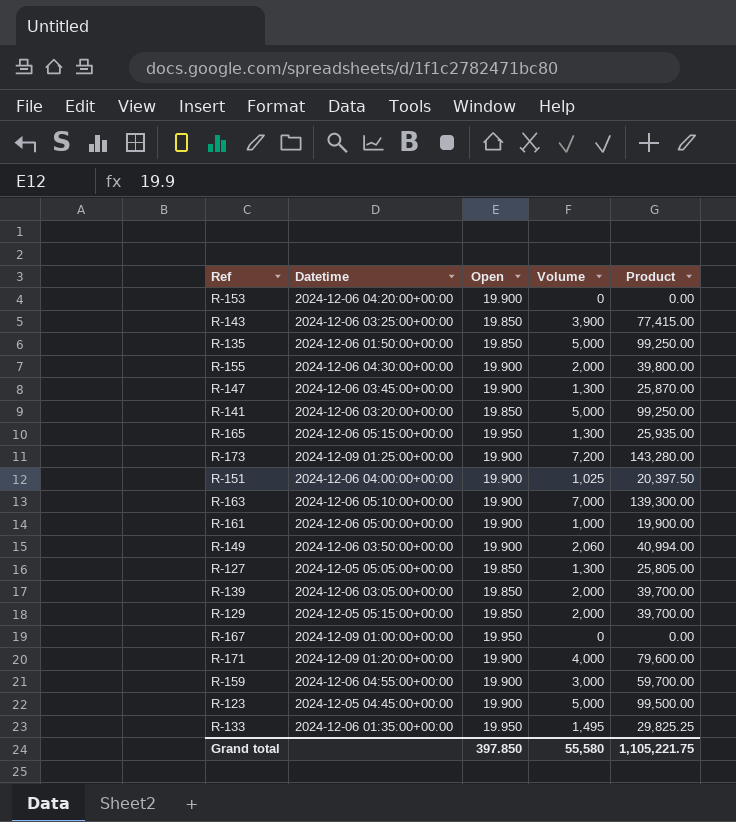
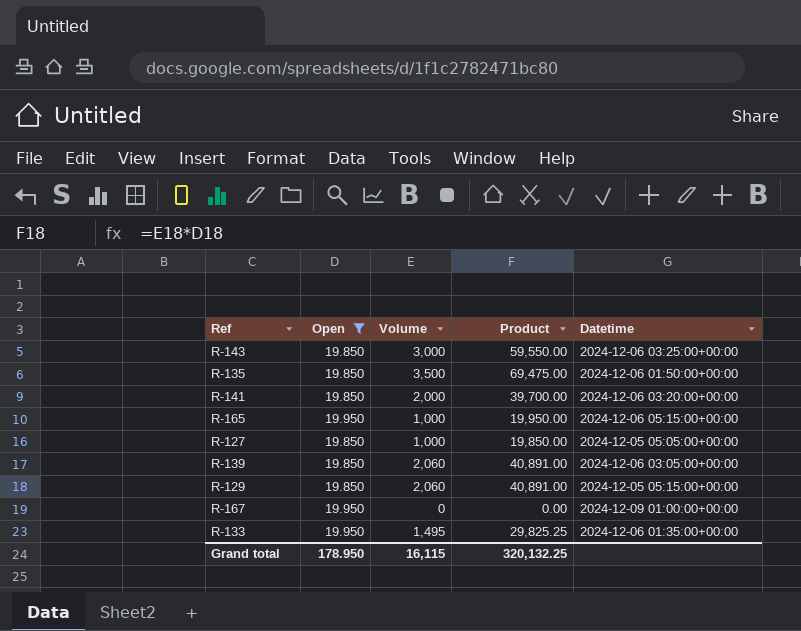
filter: none -> Open != 19.900
column Datetime | position: 2 -> 5
R-143 | Volume: 3,900 -> 3,000
R-143 | Product: 77,415.00 -> 59,550.00
R-135 | Volume: 5,000 -> 3,500
R-135 | Product: 99,250.00 -> 69,475.00
R-141 | Volume: 5,000 -> 2,000
R-141 | Product: 99,250.00 -> 39,700.00
R-165 | Volume: 1,300 -> 1,000
R-165 | Product: 25,935.00 -> 19,950.00
R-127 | Volume: 1,300 -> 1,000
R-127 | Product: 25,805.00 -> 19,850.00
R-139 | Volume: 2,000 -> 2,060
R-139 | Product: 39,700.00 -> 40,891.00
R-129 | Volume: 2,000 -> 2,060
R-129 | Product: 39,700.00 -> 40,891.00
Grand total | Open: 397.850 -> 178.950
Grand total | Volume: 55,580 -> 16,115
Grand total | Product: 1,105,221.75 -> 320,132.25

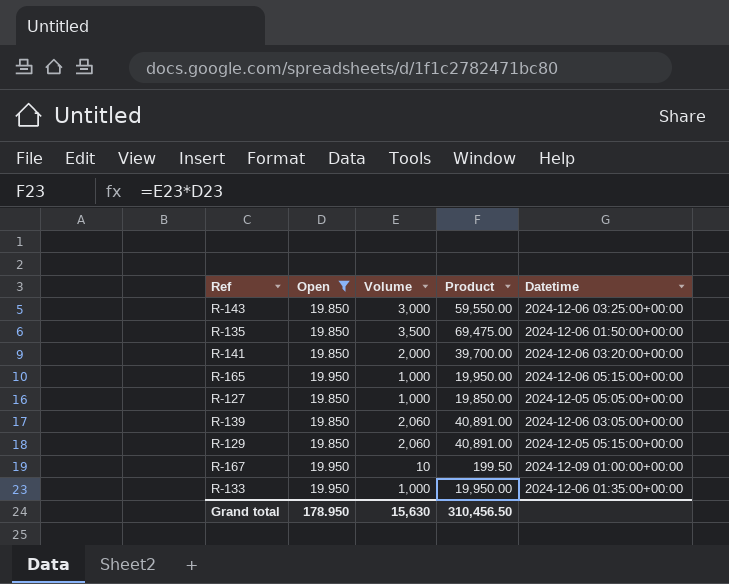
R-167 | Volume: 0 -> 10
R-167 | Product: 0.00 -> 199.50
R-133 | Volume: 1,495 -> 1,000
R-133 | Product: 29,825.25 -> 19,950.00
Grand total | Volume: 16,115 -> 15,630
Grand total | Product: 320,132.25 -> 310,456.50

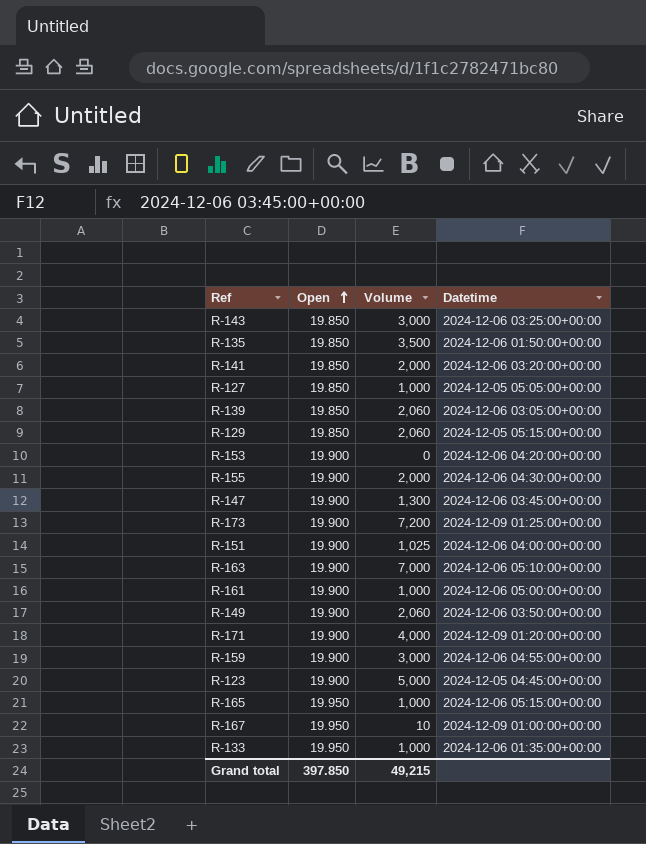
filter: Open != 19.900 -> none
row order: none -> Open ascending
column Product | formula: [Open] * [Volume] -> none
Grand total | Open: 178.950 -> 397.850
Grand total | Volume: 15,630 -> 49,215

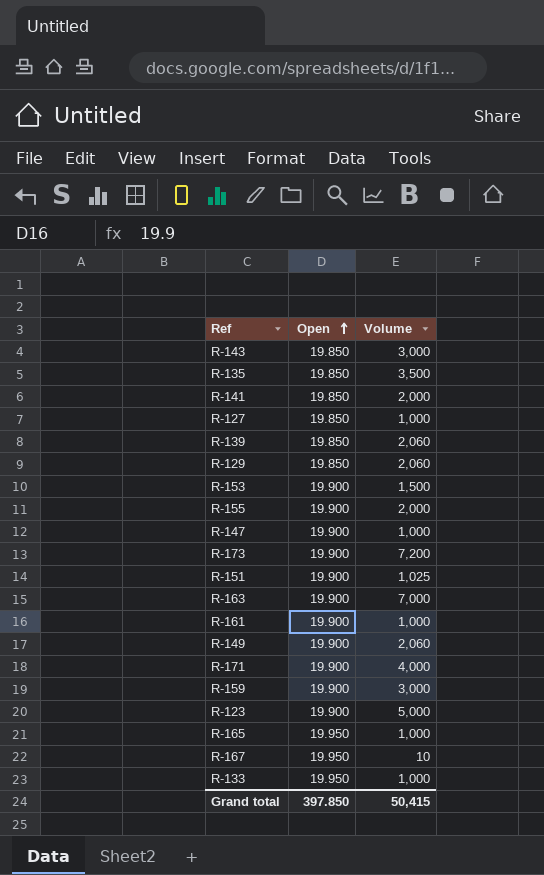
column Datetime | position: 4 -> none
R-153 | Volume: 0 -> 1,500
R-147 | Volume: 1,300 -> 1,000
Grand total | Volume: 49,215 -> 50,415

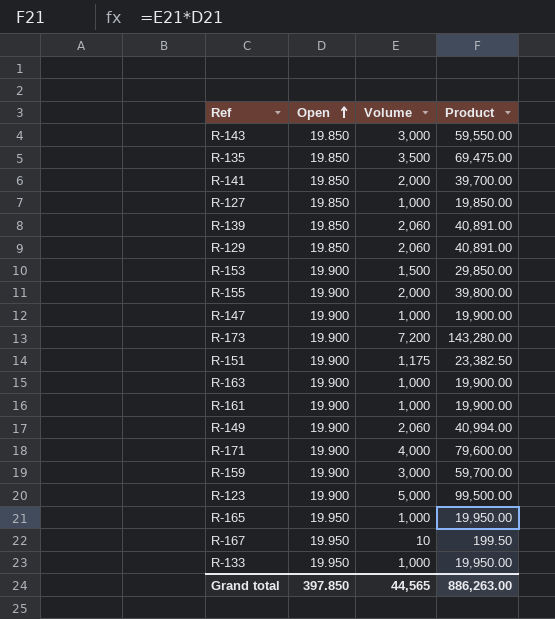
column Product | formula: none -> [Open] * [Volume]
R-151 | Volume: 1,025 -> 1,175
R-163 | Volume: 7,000 -> 1,000
Grand total | Volume: 50,415 -> 44,565

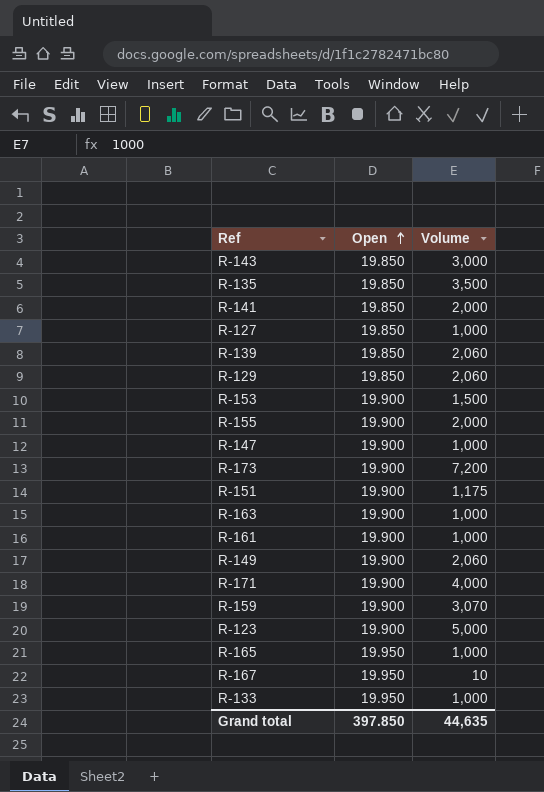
column Product | formula: [Open] * [Volume] -> none
R-159 | Volume: 3,000 -> 3,070
Grand total | Volume: 44,565 -> 44,635

